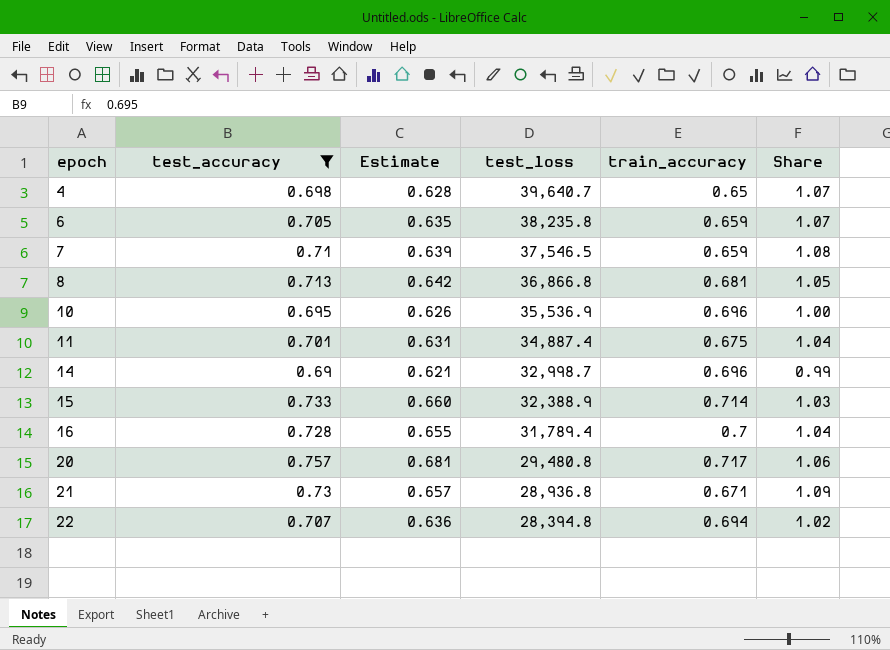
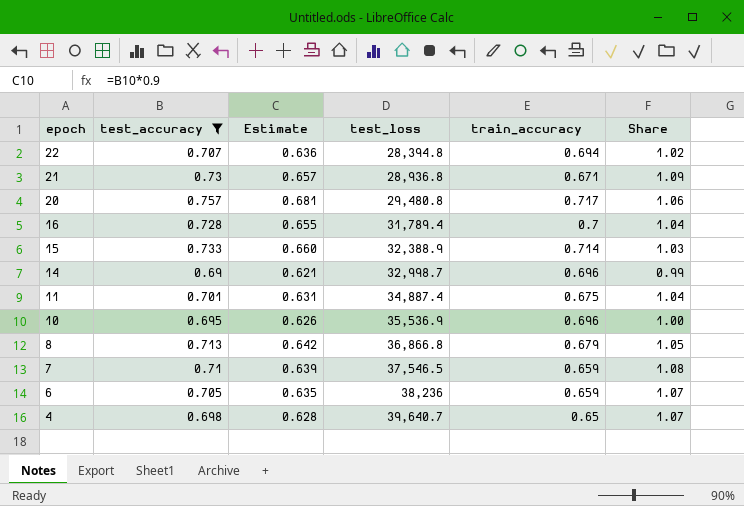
row order: epoch ascending -> epoch descending
8 | train_accuracy: 0.681 -> 0.679
6 | test_loss: 38,235.8 -> 38,236

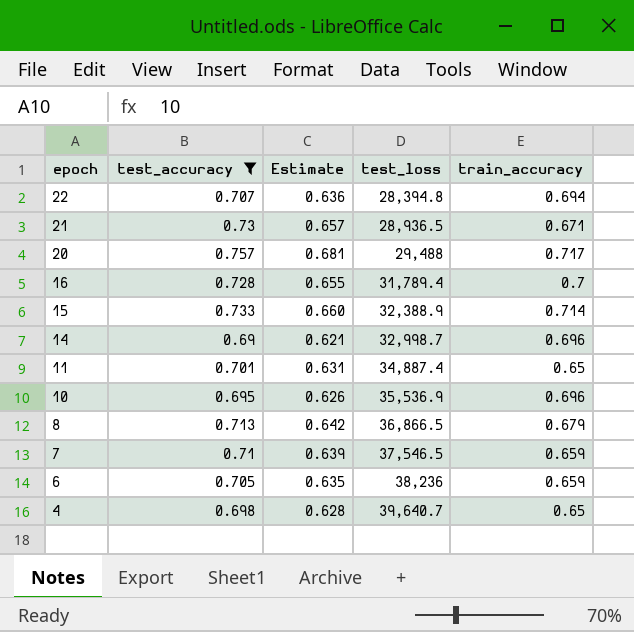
column Share | formula: [test_accuracy] / [train_accuracy] -> none
21 | test_loss: 28,936.8 -> 28,936.5
20 | test_loss: 29,480.8 -> 29,488
11 | train_accuracy: 0.675 -> 0.65
8 | test_loss: 36,866.8 -> 36,866.5

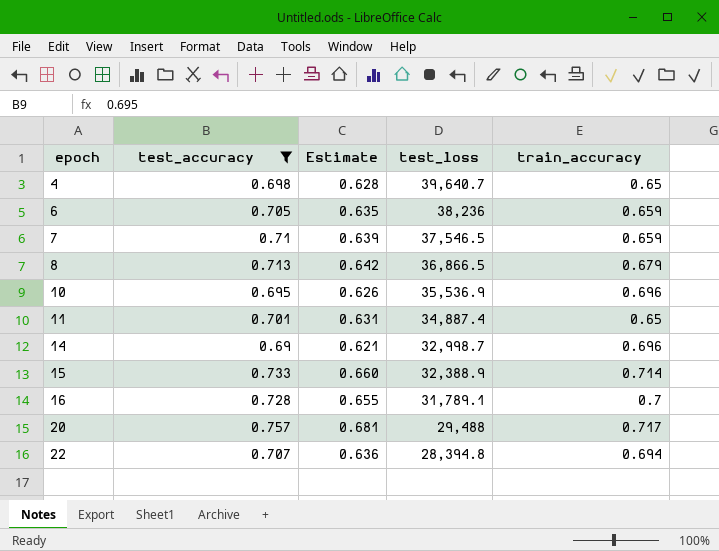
row order: epoch descending -> epoch ascending
row 21: 0.73 | 0.657 | 28,936.5 | 0.671 -> none
16 | test_loss: 31,789.4 -> 31,789.1

